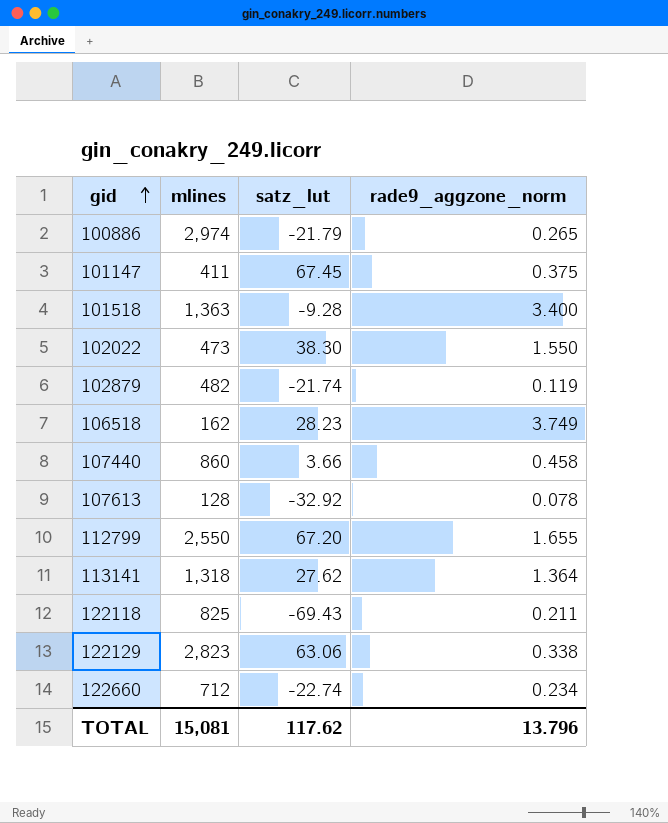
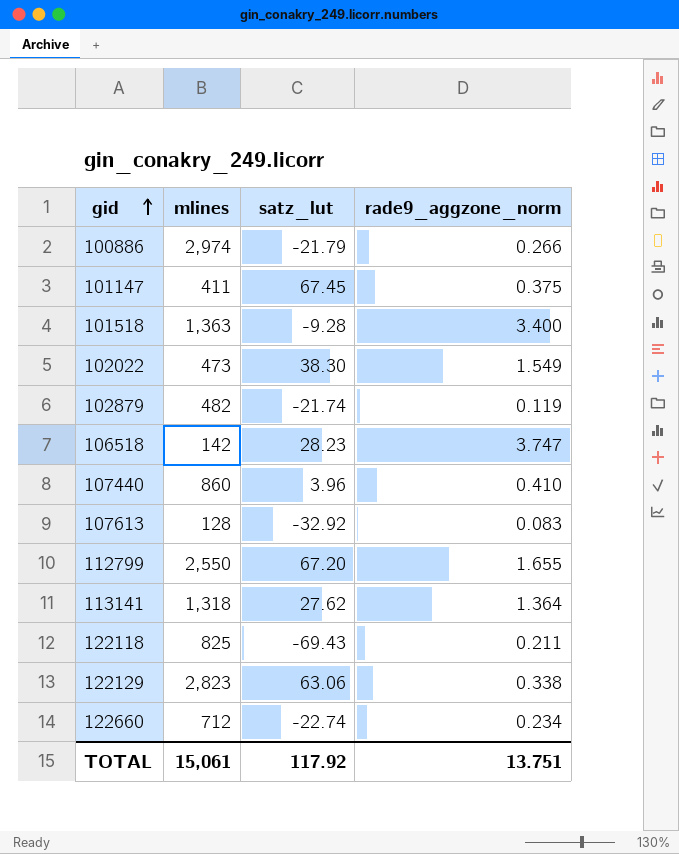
100886 | rade9_aggzone_norm: 0.265 -> 0.266
102022 | rade9_aggzone_norm: 1.550 -> 1.549
106518 | mlines: 162 -> 142
106518 | rade9_aggzone_norm: 3.749 -> 3.747
107440 | satz_lut: 3.66 -> 3.96
107440 | rade9_aggzone_norm: 0.458 -> 0.410
107613 | rade9_aggzone_norm: 0.078 -> 0.083
TOTAL | mlines: 15,081 -> 15,061
TOTAL | satz_lut: 117.62 -> 117.92
TOTAL | rade9_aggzone_norm: 13.796 -> 13.751

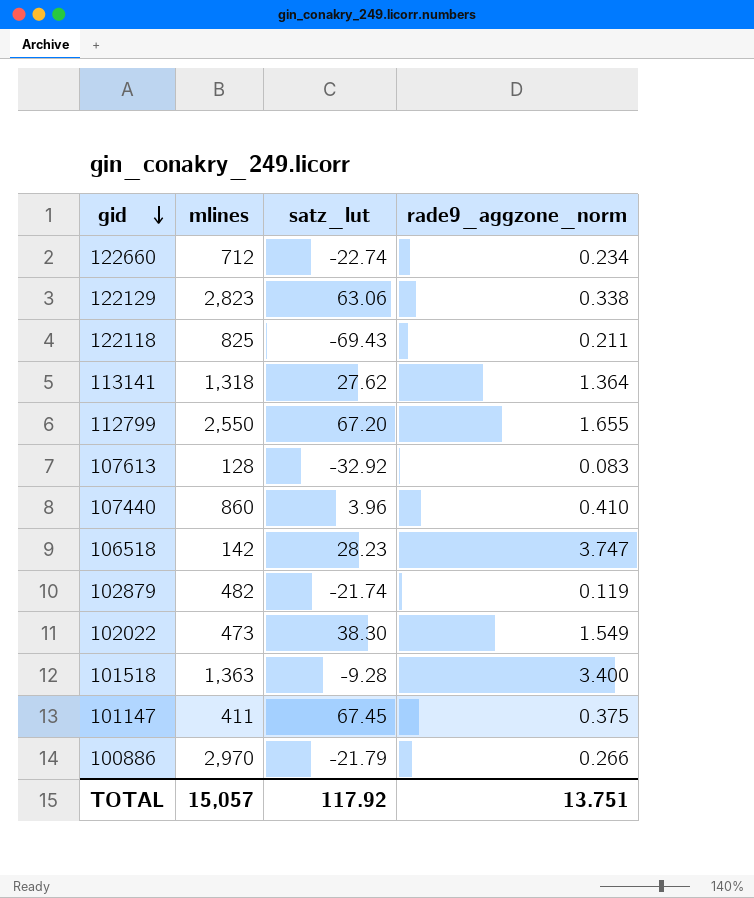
row order: gid ascending -> gid descending
100886 | mlines: 2,974 -> 2,970
TOTAL | mlines: 15,061 -> 15,057

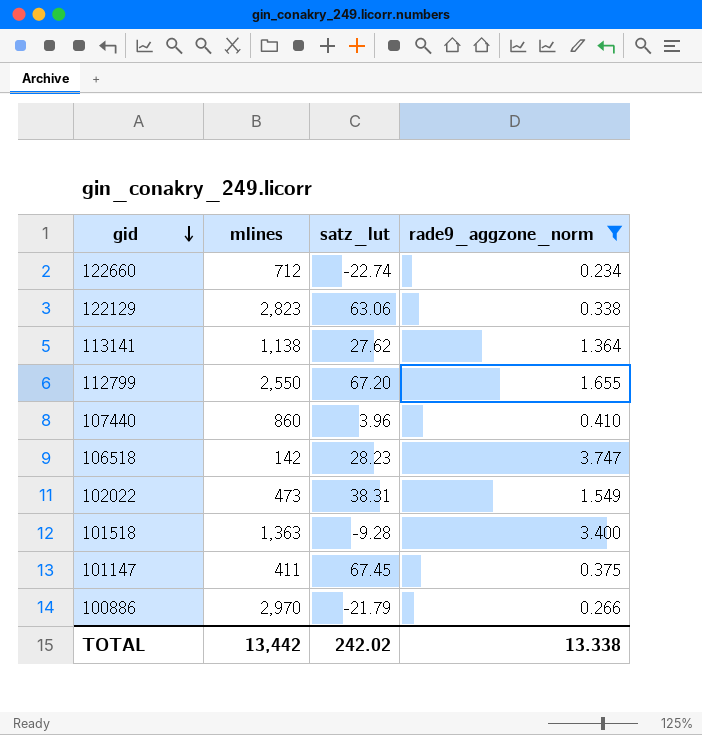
filter: none -> rade9_aggzone_norm >= 0.234
113141 | mlines: 1,318 -> 1,138
102022 | satz_lut: 38.30 -> 38.31
TOTAL | mlines: 15,057 -> 13,442
TOTAL | satz_lut: 117.92 -> 242.02
TOTAL | rade9_aggzone_norm: 13.751 -> 13.338

